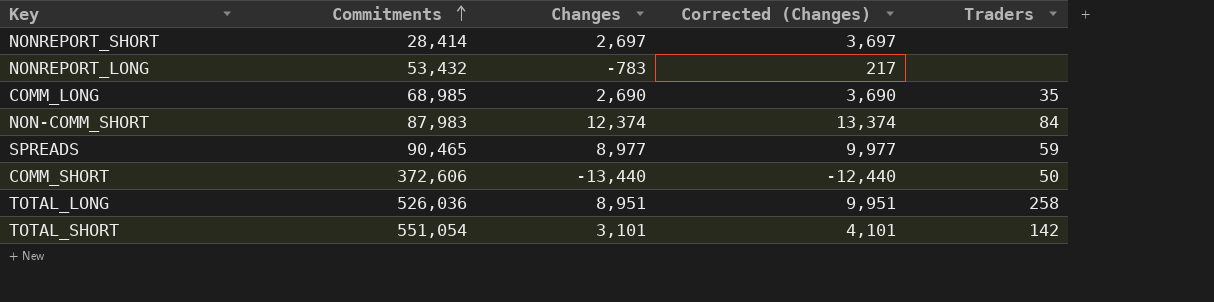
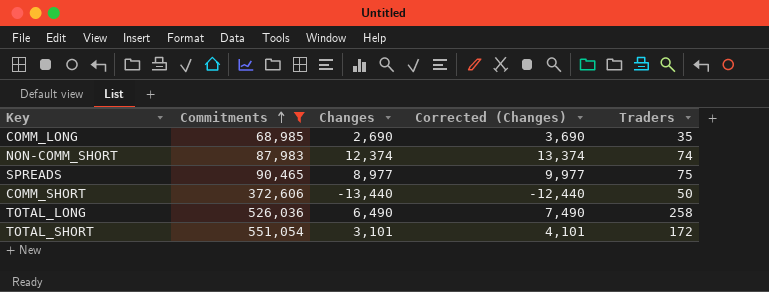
filter: none -> Commitments >= 68,985
NON-COMM_SHORT | Traders: 84 -> 74
SPREADS | Traders: 59 -> 75
TOTAL_LONG | Changes: 8,951 -> 6,490
TOTAL_LONG | Corrected (Changes): 9,951 -> 7,490
TOTAL_SHORT | Traders: 142 -> 172

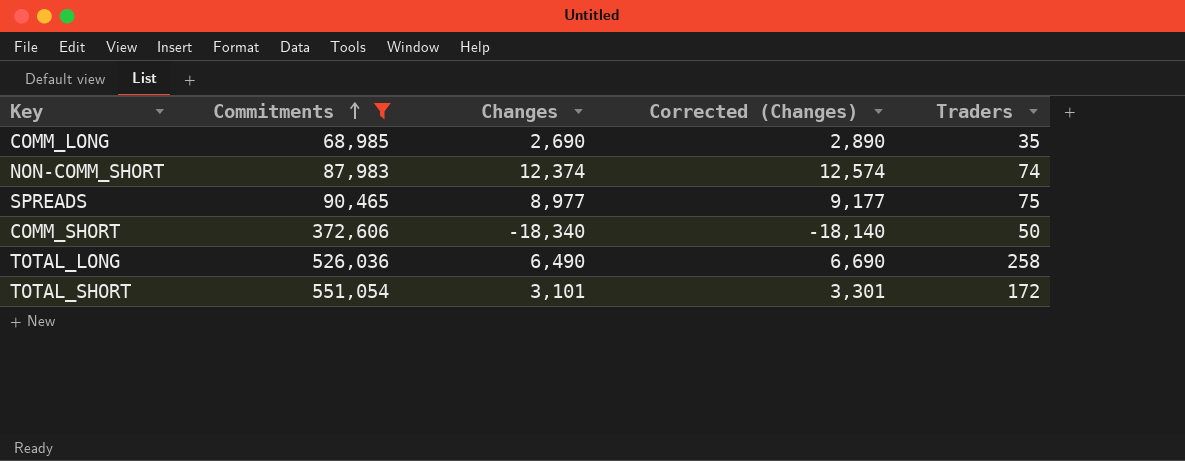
column Corrected (Changes) | formula: [Changes] + 1000 -> [Changes] + 200
COMM_SHORT | Changes: -13,440 -> -18,340

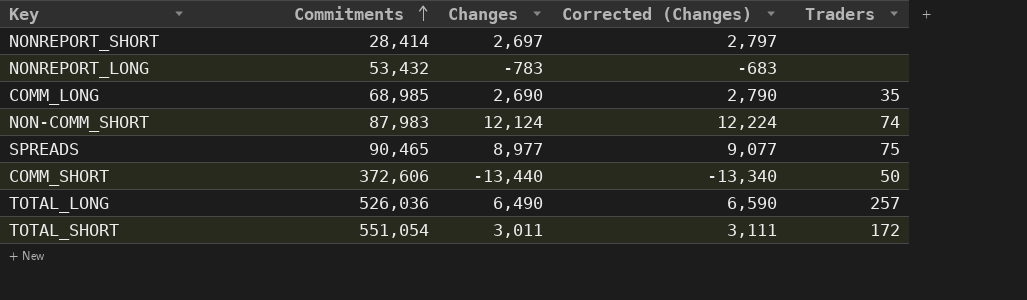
filter: Commitments >= 68,985 -> none
column Corrected (Changes) | formula: [Changes] + 200 -> [Changes] + 100
NON-COMM_SHORT | Changes: 12,374 -> 12,124
COMM_SHORT | Changes: -18,340 -> -13,440
TOTAL_LONG | Traders: 258 -> 257
TOTAL_SHORT | Changes: 3,101 -> 3,011

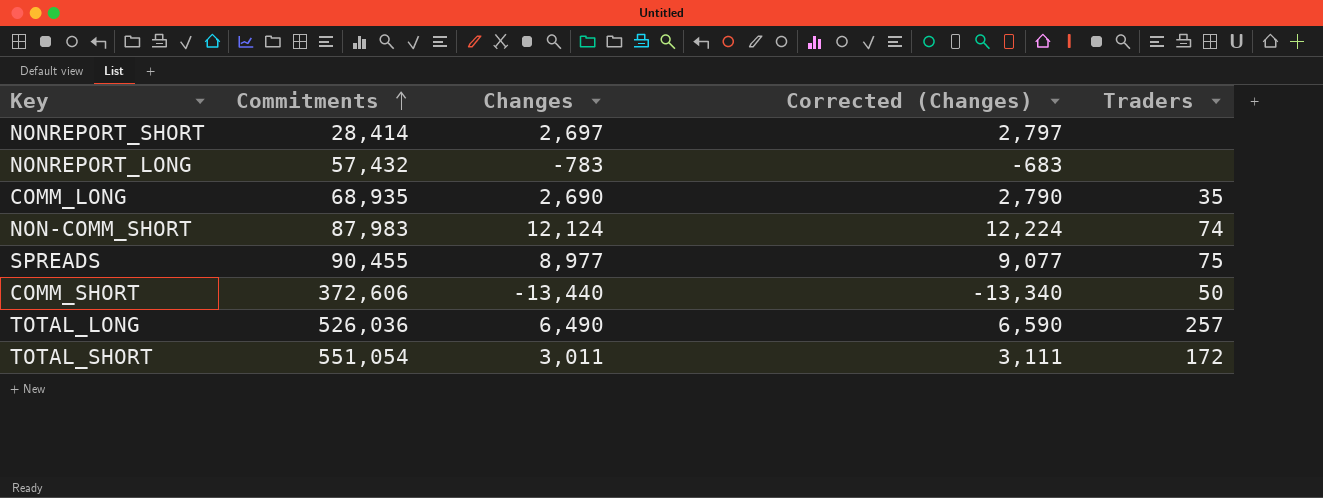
NONREPORT_LONG | Commitments: 53,432 -> 57,432
COMM_LONG | Commitments: 68,985 -> 68,935
SPREADS | Commitments: 90,465 -> 90,455

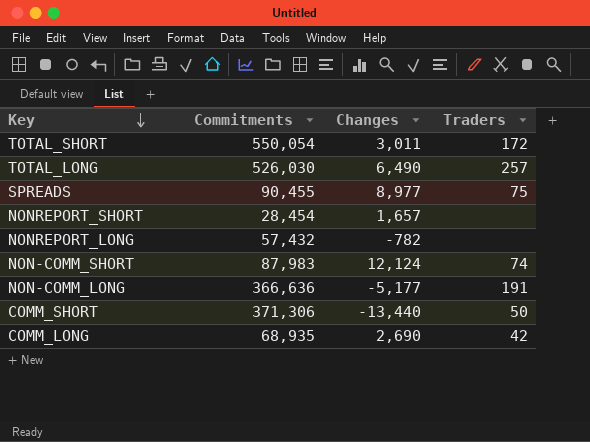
row order: Commitments ascending -> Key descending
column Corrected (Changes) | formula: [Changes] + 100 -> none
TOTAL_SHORT | Commitments: 551,054 -> 550,054
TOTAL_LONG | Commitments: 526,036 -> 526,030
NONREPORT_SHORT | Commitments: 28,414 -> 28,454
NONREPORT_SHORT | Changes: 2,697 -> 1,657
NONREPORT_LONG | Changes: -783 -> -782
row NON-COMM_LONG: none -> 366,636 | -5,177 | 191
COMM_SHORT | Commitments: 372,606 -> 371,306
COMM_LONG | Traders: 35 -> 42

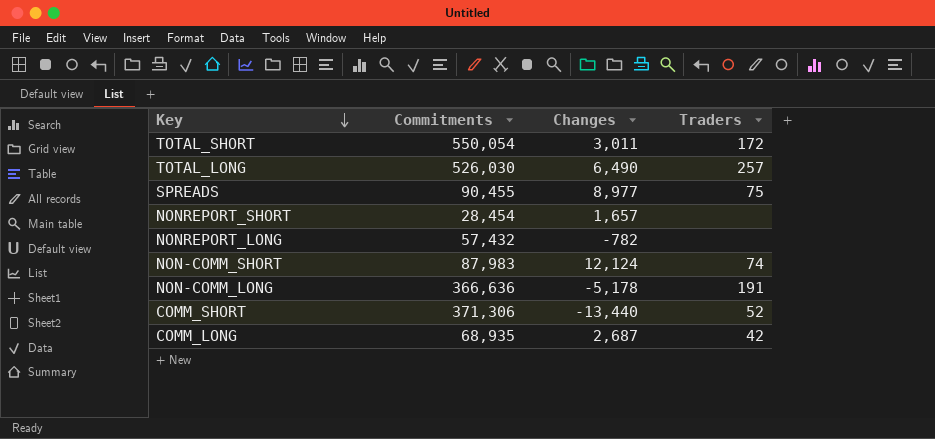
NON-COMM_LONG | Changes: -5,177 -> -5,178
COMM_SHORT | Traders: 50 -> 52
COMM_LONG | Changes: 2,690 -> 2,687

